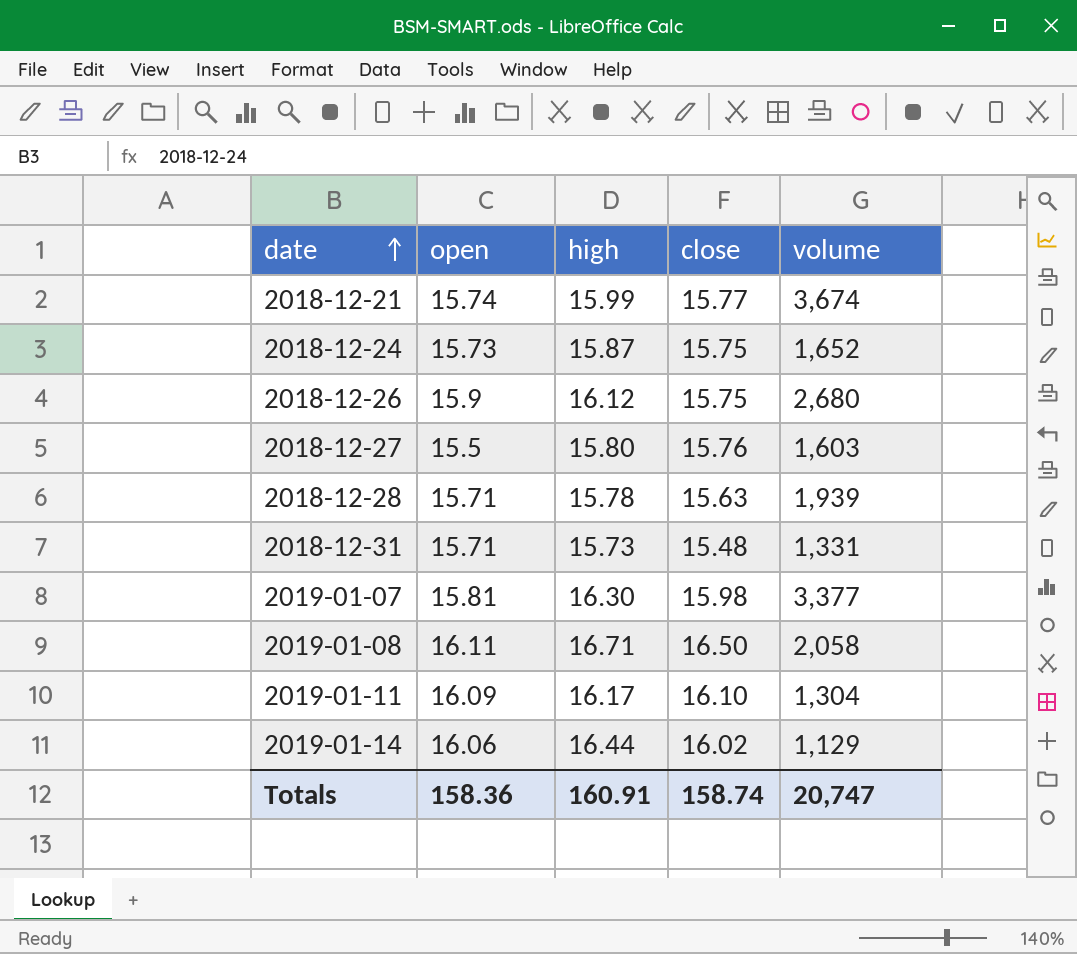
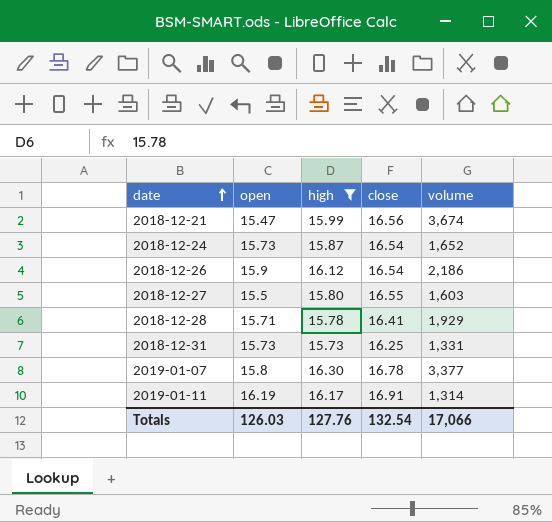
filter: none -> high <= 16.30
2018-12-21 | open: 15.74 -> 15.47
2018-12-21 | close: 15.77 -> 16.56
2018-12-24 | close: 15.75 -> 16.54
2018-12-26 | close: 15.75 -> 16.54
2018-12-26 | volume: 2,680 -> 2,186
2018-12-27 | close: 15.76 -> 16.55
2018-12-28 | close: 15.63 -> 16.41
2018-12-28 | volume: 1,939 -> 1,929
2018-12-31 | open: 15.71 -> 15.73
2018-12-31 | close: 15.48 -> 16.25
2019-01-07 | open: 15.81 -> 15.8
2019-01-07 | close: 15.98 -> 16.78
2019-01-11 | open: 16.09 -> 16.19
2019-01-11 | close: 16.10 -> 16.91
2019-01-11 | volume: 1,304 -> 1,314
Totals | open: 158.36 -> 126.03
Totals | high: 160.91 -> 127.76
Totals | close: 158.74 -> 132.54
Totals | volume: 20,747 -> 17,066

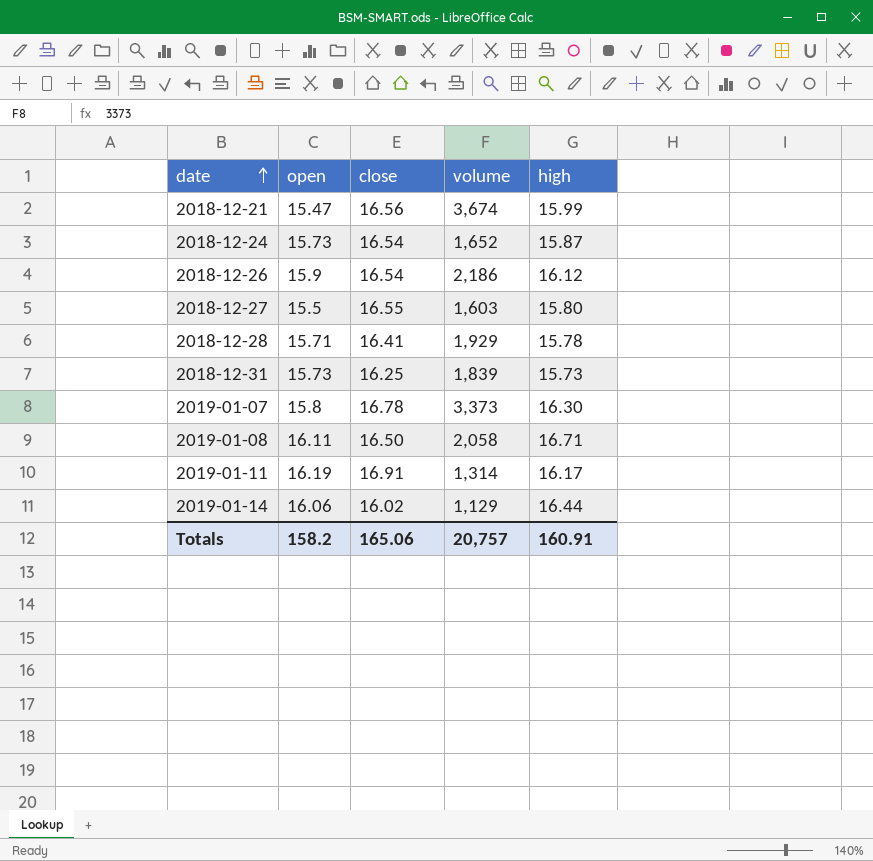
filter: high <= 16.30 -> none
column high | position: 3 -> 5
2018-12-31 | volume: 1,331 -> 1,839
2019-01-07 | volume: 3,377 -> 3,373
Totals | open: 126.03 -> 158.2
Totals | close: 132.54 -> 165.06
Totals | volume: 17,066 -> 20,757
Totals | high: 127.76 -> 160.91

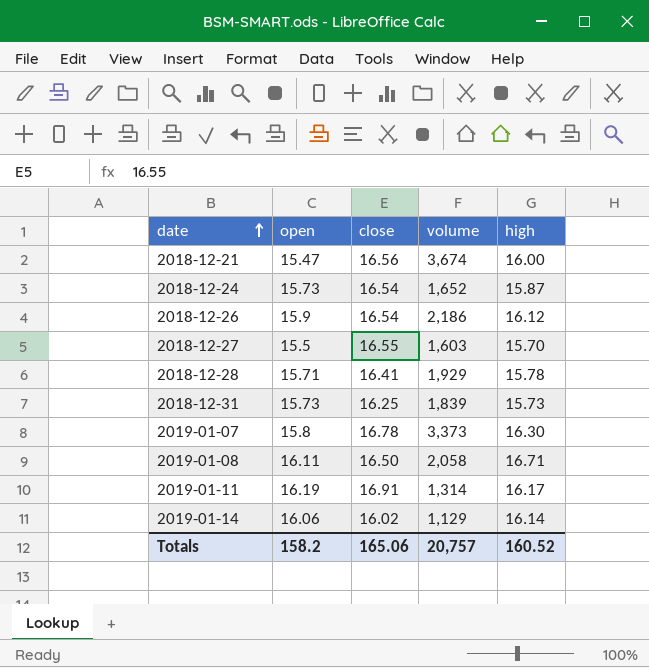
2018-12-21 | high: 15.99 -> 16.00
2018-12-27 | high: 15.80 -> 15.70
2019-01-14 | high: 16.44 -> 16.14
Totals | high: 160.91 -> 160.52

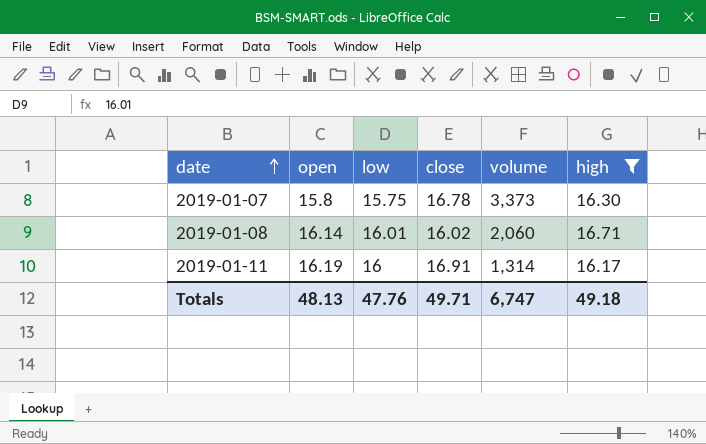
filter: none -> high >= 16.17
column low | position: none -> 3
2019-01-08 | open: 16.11 -> 16.14
2019-01-08 | close: 16.50 -> 16.02
2019-01-08 | volume: 2,058 -> 2,060
Totals | open: 158.2 -> 48.13
Totals | close: 165.06 -> 49.71
Totals | volume: 20,757 -> 6,747
Totals | high: 160.52 -> 49.18

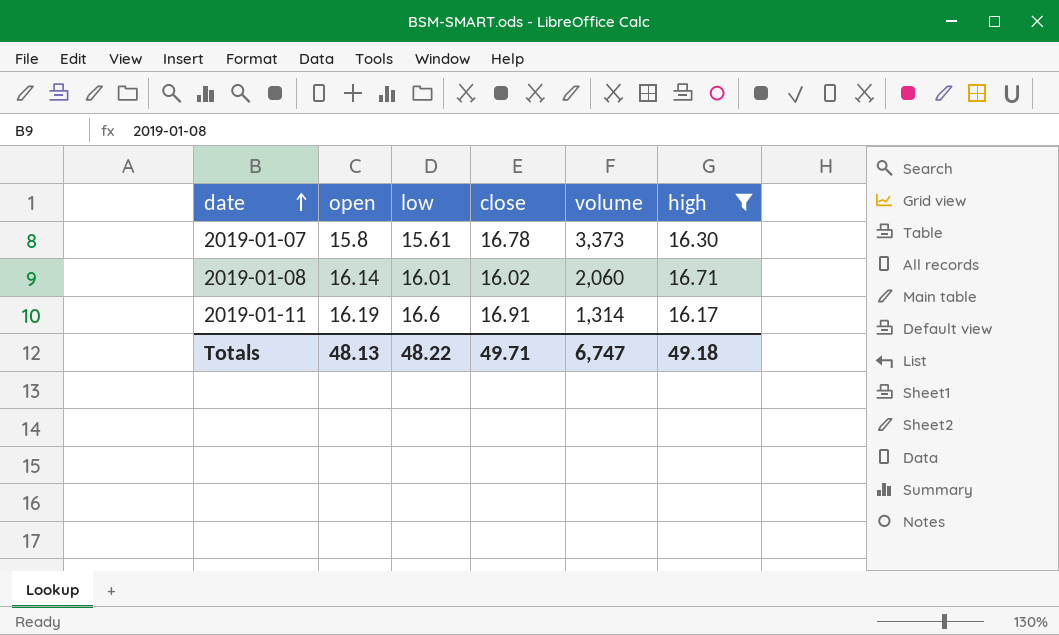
2019-01-07 | low: 15.75 -> 15.61
2019-01-11 | low: 16 -> 16.6
Totals | low: 47.76 -> 48.22

